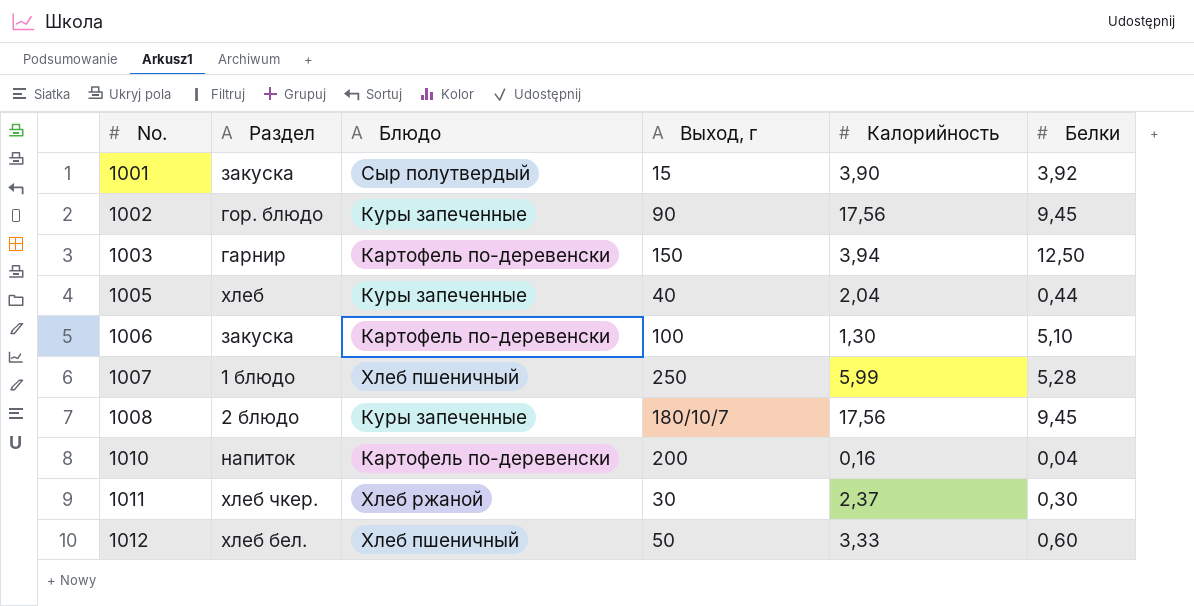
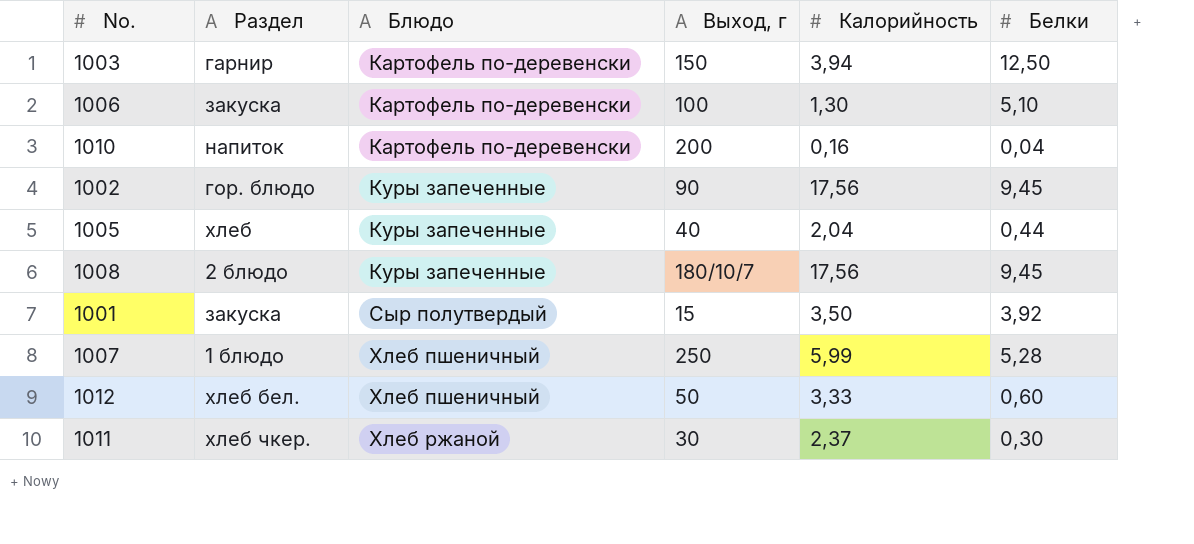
row order: No. ascending -> Блюдо ascending
1001 | Калорийность: 3,90 -> 3,50

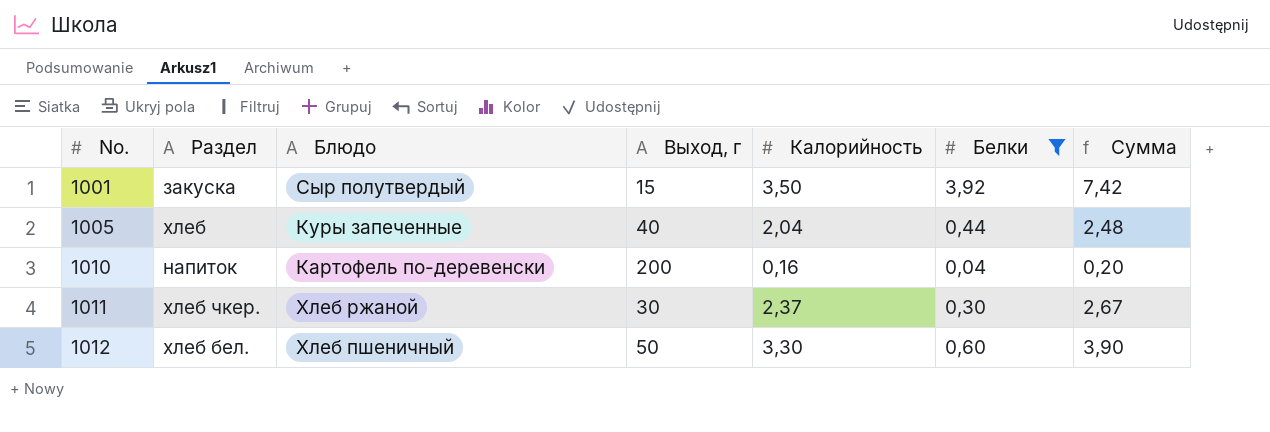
filter: none -> Белки <= 3,92
row order: Блюдо ascending -> No. ascending
column Сумма | formula: none -> [Калорийность] + [Белки]
1012 | Калорийность: 3,33 -> 3,30

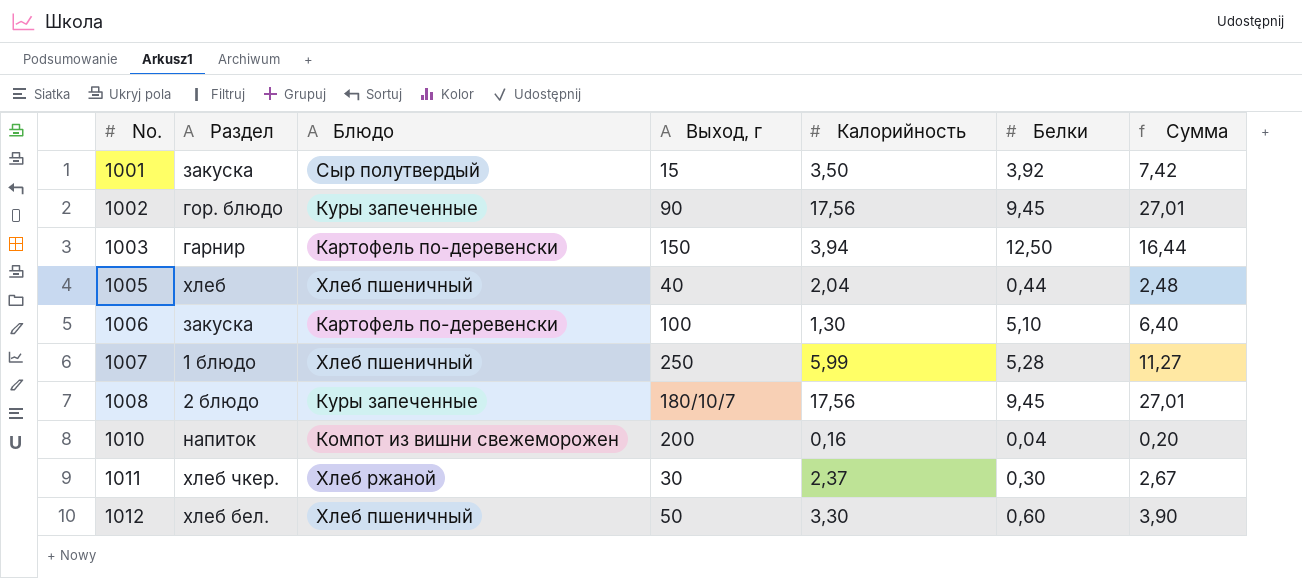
filter: Белки <= 3,92 -> none
1005 | Блюдо: Куры запеченные -> Хлеб пшеничный
1010 | Блюдо: Картофель по-деревенски -> Компот из вишни свежеморожен

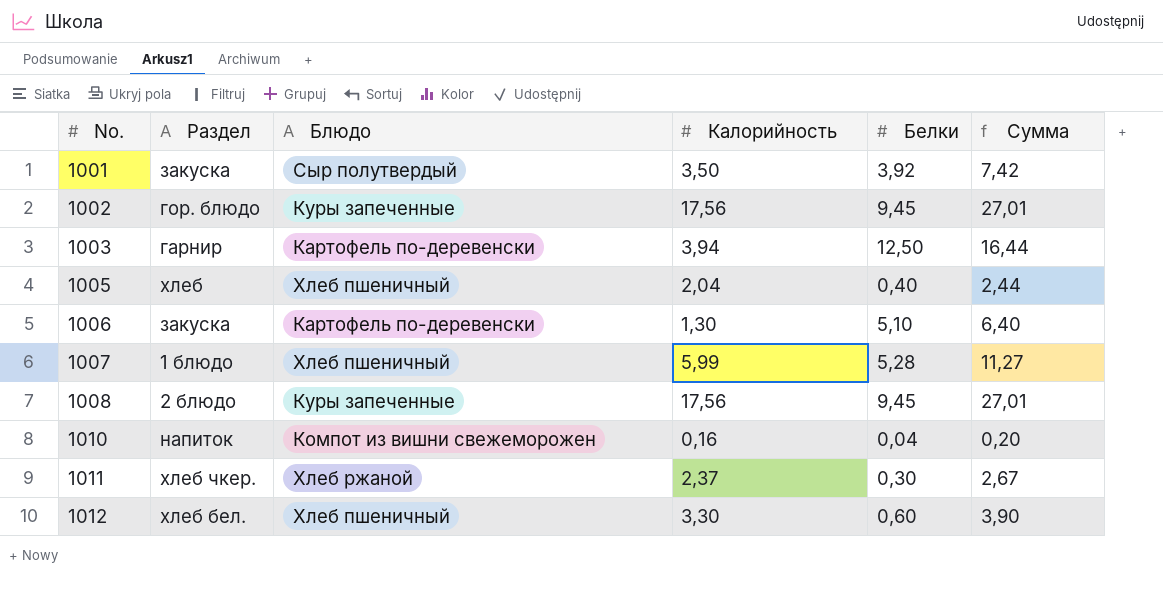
column Выход, г | position: 4 -> none
1005 | Белки: 0,44 -> 0,40
1005 | Сумма: 2,48 -> 2,44

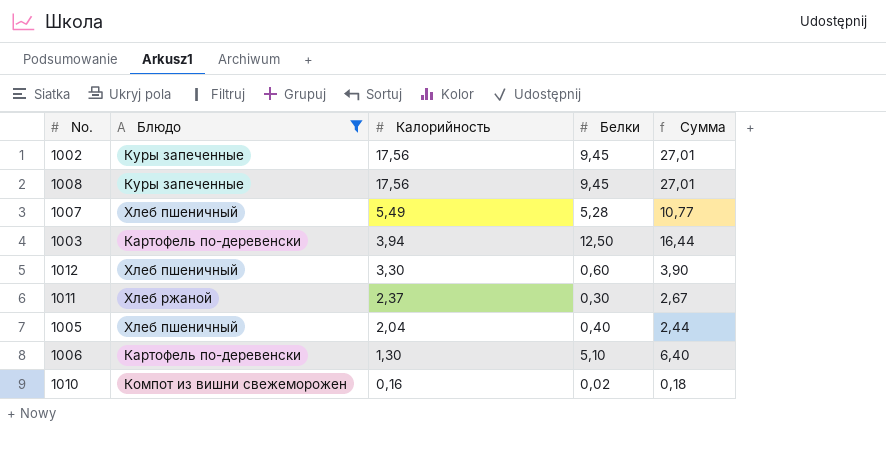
filter: none -> Блюдо != Сыр полутвердый
row order: No. ascending -> Калорийность descending
column Раздел | position: 2 -> none
1007 | Калорийность: 5,99 -> 5,49
1007 | Сумма: 11,27 -> 10,77
1010 | Белки: 0,04 -> 0,02
1010 | Сумма: 0,20 -> 0,18

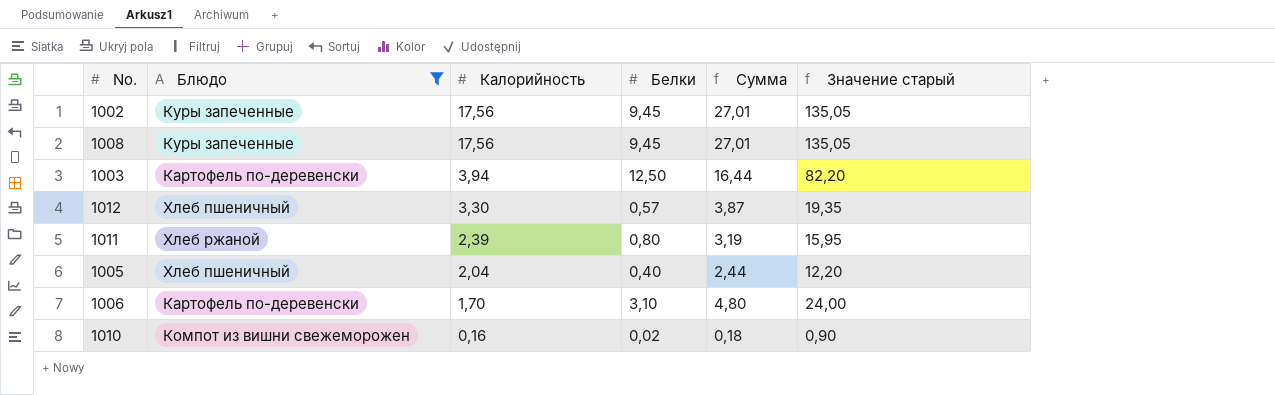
column Значение старый | formula: none -> [Сумма] * 5
row 1007: Хлеб пшеничный | 5,49 | 5,28 | 10,77 -> none
1012 | Белки: 0,60 -> 0,57
1012 | Сумма: 3,90 -> 3,87
1011 | Калорийность: 2,37 -> 2,39
1011 | Белки: 0,30 -> 0,80
1011 | Сумма: 2,67 -> 3,19
1006 | Калорийность: 1,30 -> 1,70
1006 | Белки: 5,10 -> 3,10
1006 | Сумма: 6,40 -> 4,80

